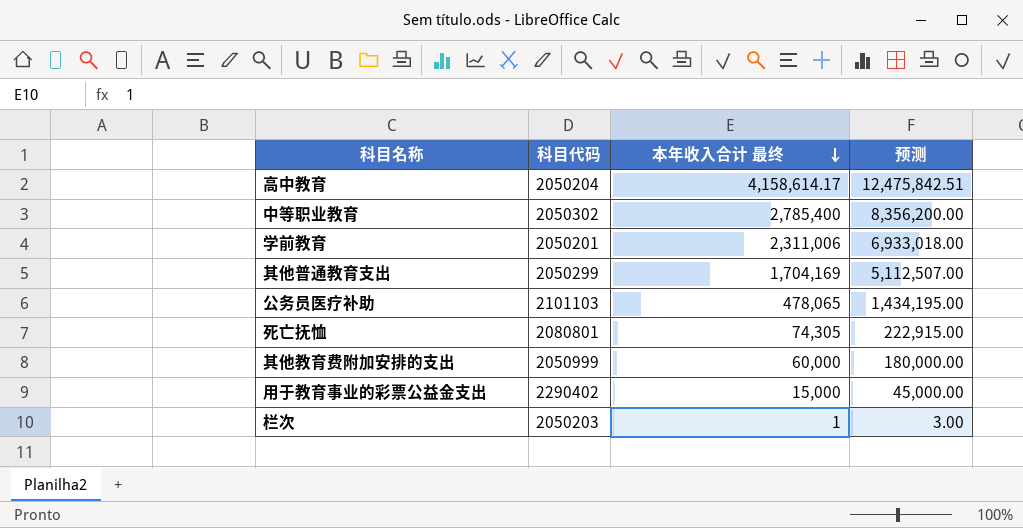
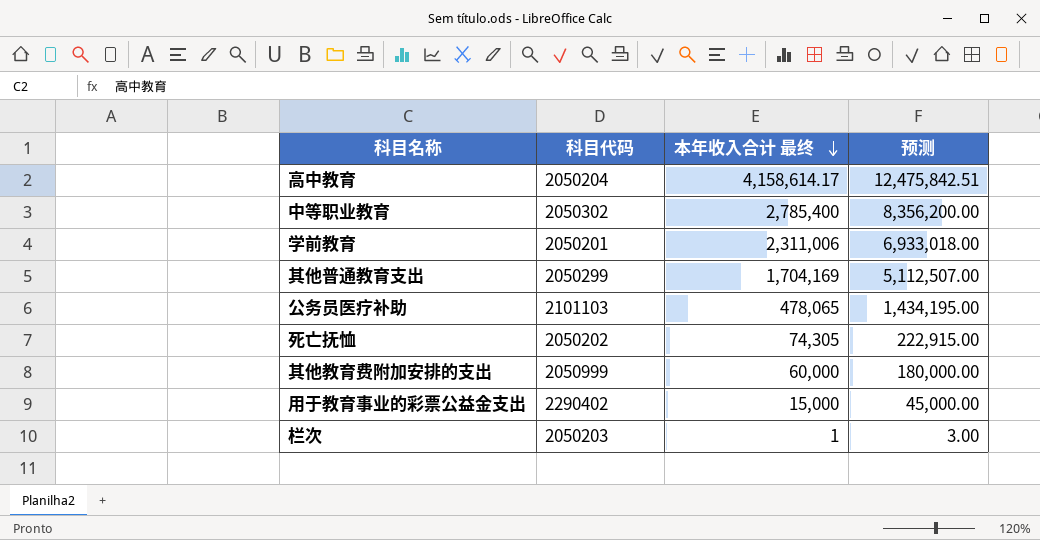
死亡抚恤 | 科目代码: 2080801 -> 2050202

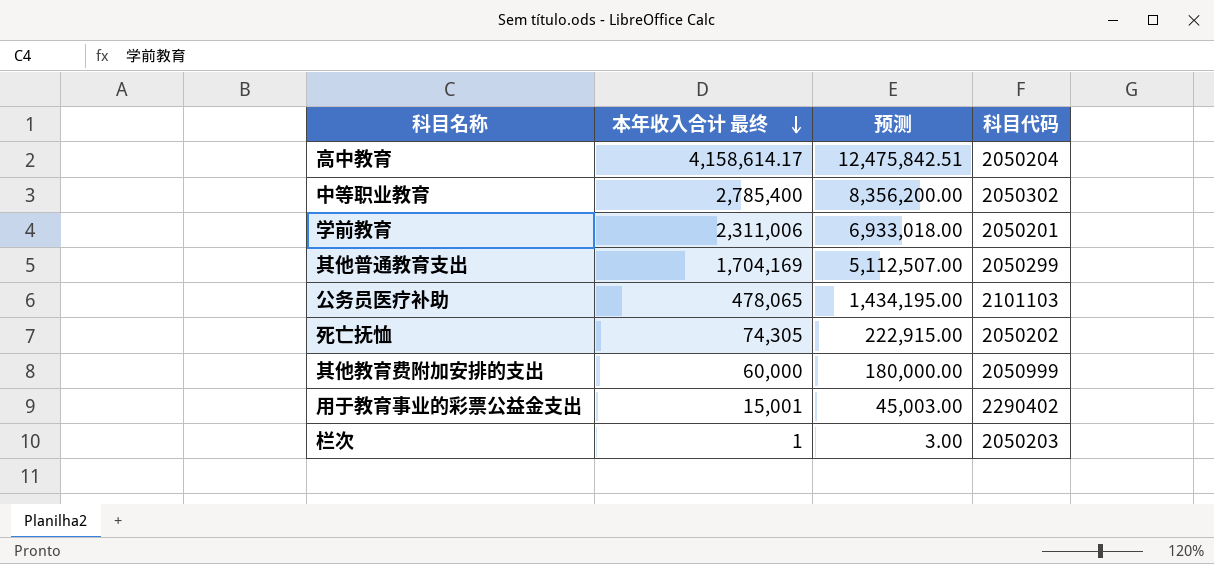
column 科目代码 | position: 2 -> 4
用于教育事业的彩票公益金支出 | 本年收入合计 最终: 15,000 -> 15,001
用于教育事业的彩票公益金支出 | 预测: 45,000.00 -> 45,003.00

